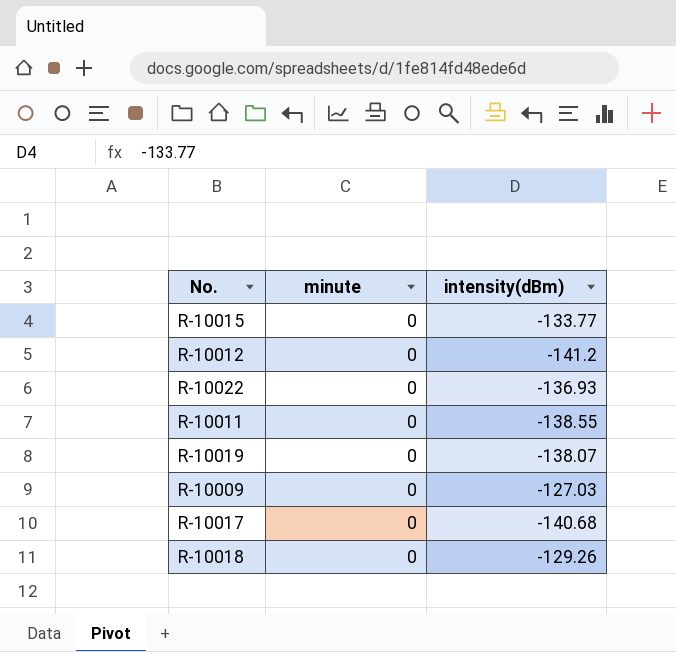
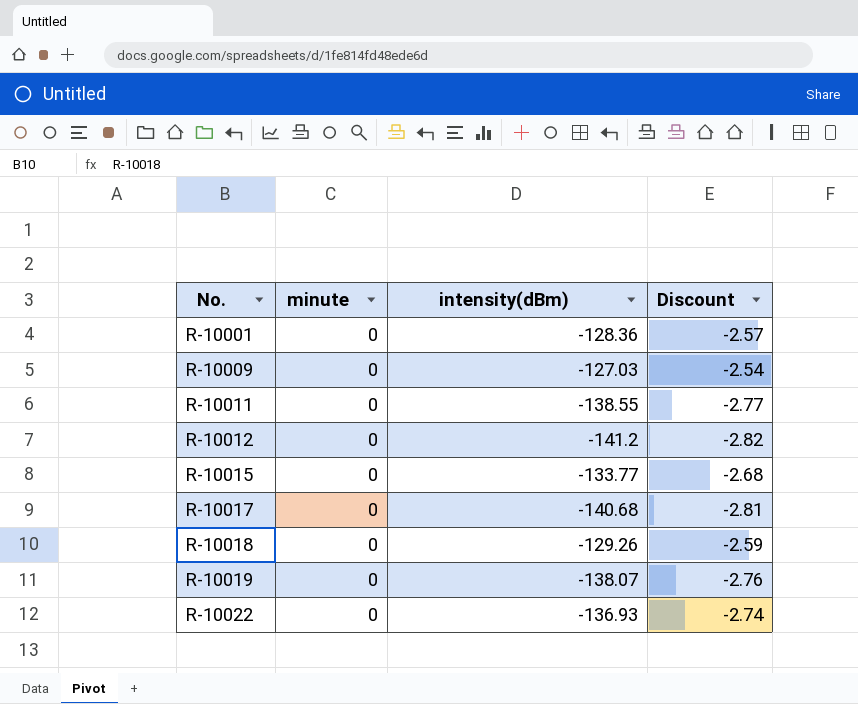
row order: none -> No. ascending
column Discount | formula: none -> [intensity(dBm)] * 0.02
row R-10001: none -> 0 | -128.36 | -2.57

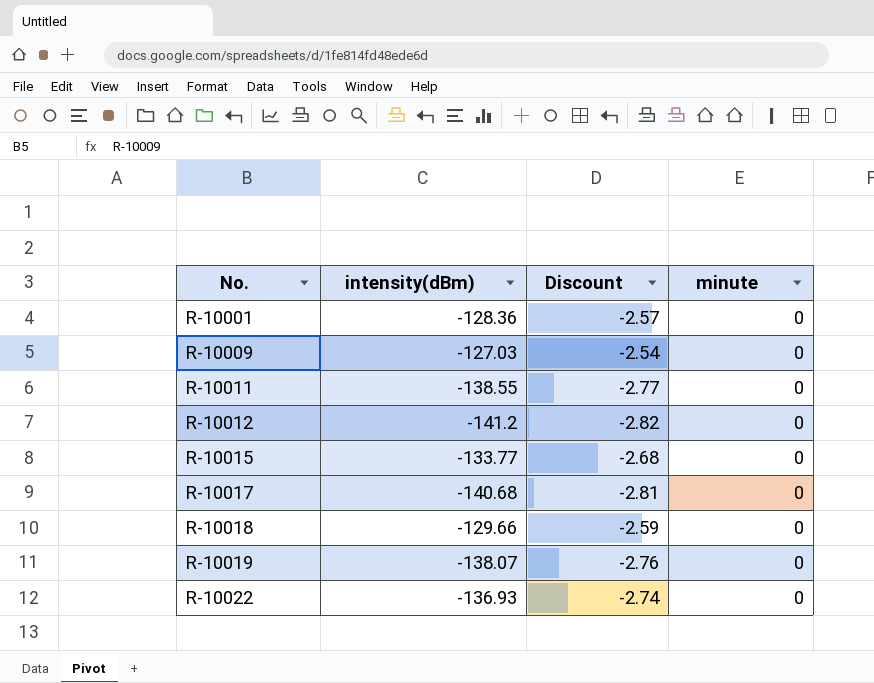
column minute | position: 2 -> 4
R-10018 | intensity(dBm): -129.26 -> -129.66

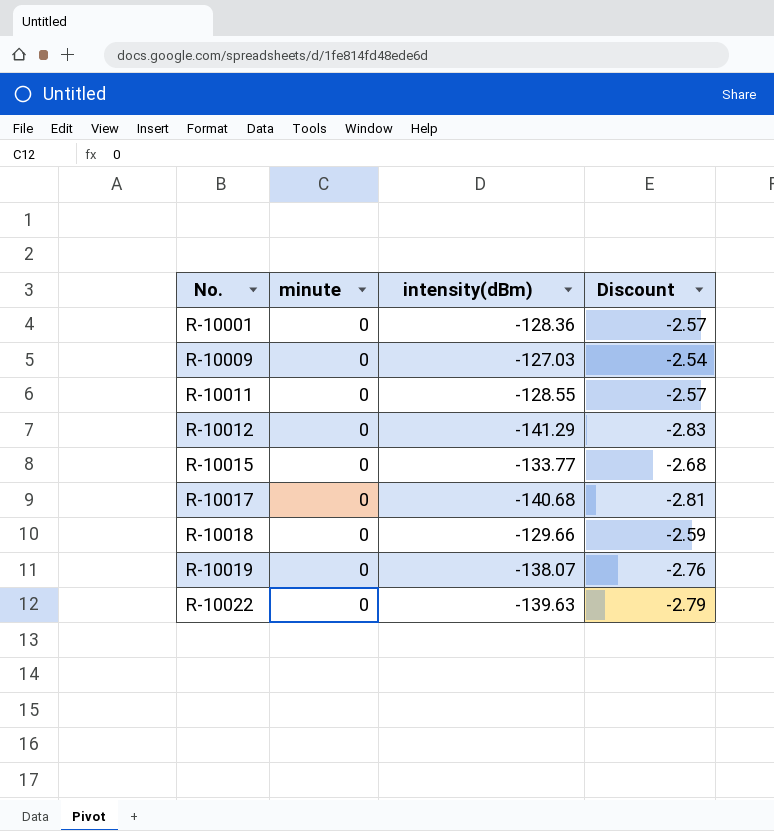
column minute | position: 4 -> 2
R-10011 | intensity(dBm): -138.55 -> -128.55
R-10011 | Discount: -2.77 -> -2.57
R-10012 | intensity(dBm): -141.2 -> -141.29
R-10012 | Discount: -2.82 -> -2.83
R-10022 | intensity(dBm): -136.93 -> -139.63
R-10022 | Discount: -2.74 -> -2.79

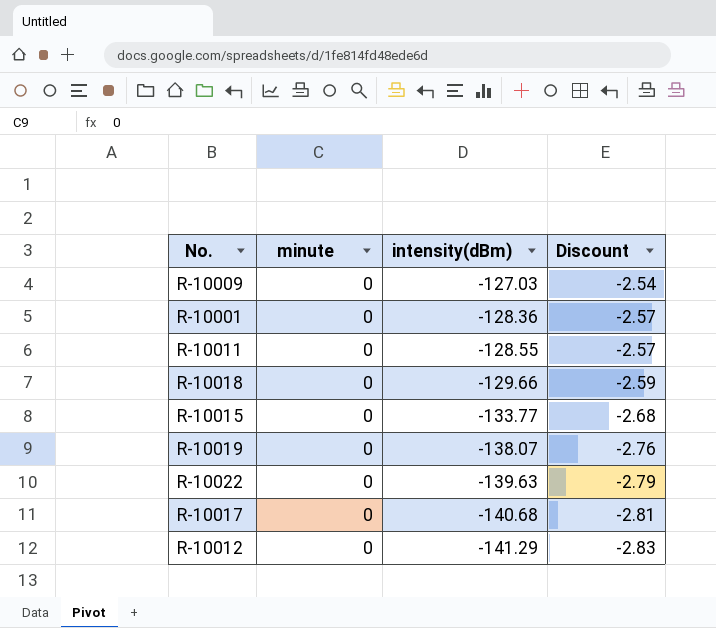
row order: No. ascending -> intensity(dBm) descending

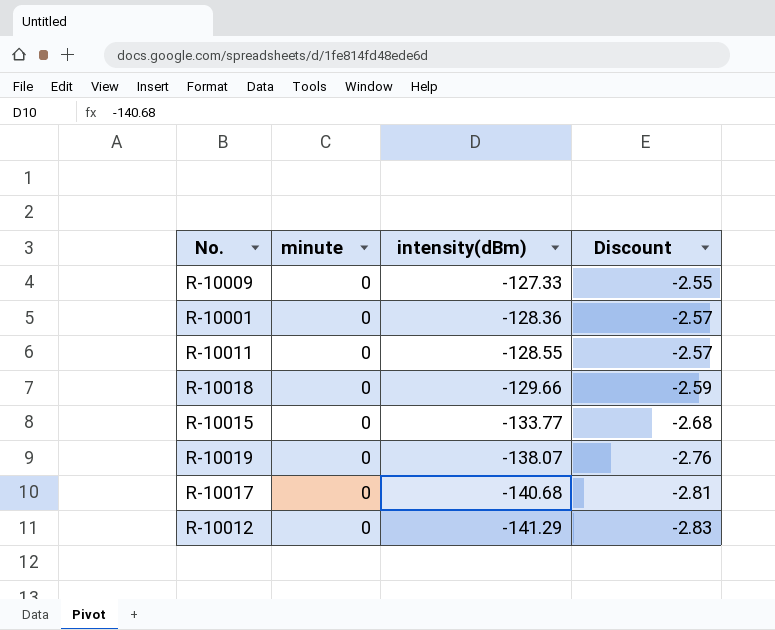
row R-10022: 0 | -139.63 | -2.79 -> none
R-10009 | intensity(dBm): -127.03 -> -127.33
R-10009 | Discount: -2.54 -> -2.55

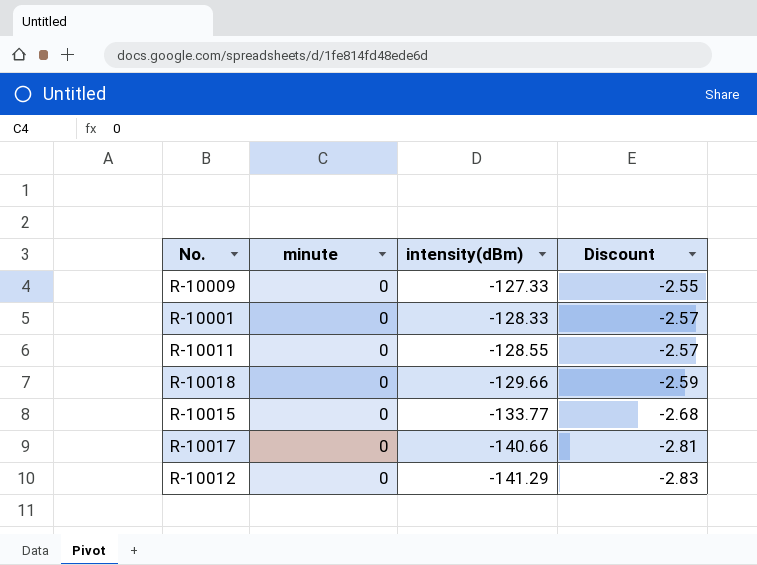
row R-10019: 0 | -138.07 | -2.76 -> none
R-10001 | intensity(dBm): -128.36 -> -128.33
R-10017 | intensity(dBm): -140.68 -> -140.66

